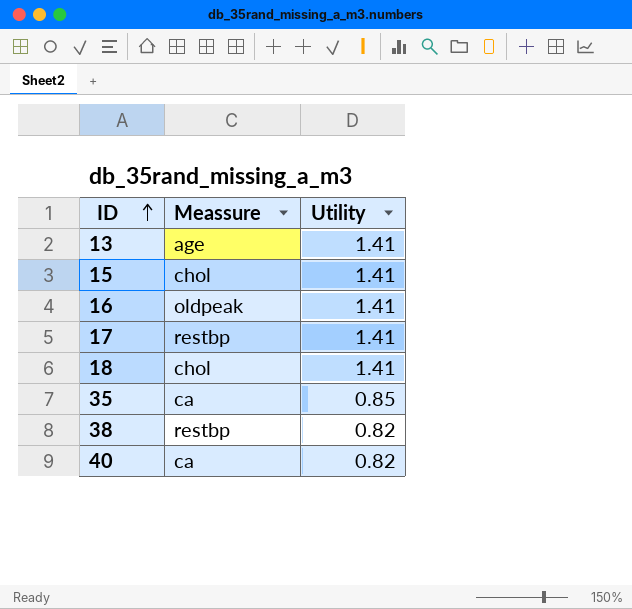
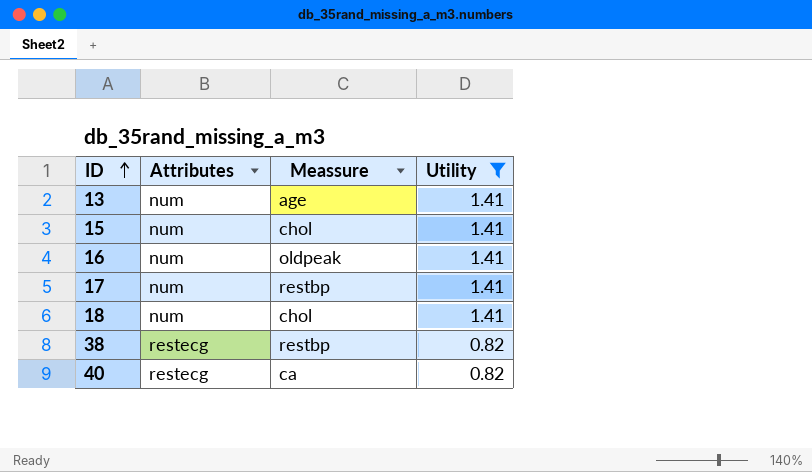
filter: none -> Utility != 0.85
column Attributes | position: none -> 2

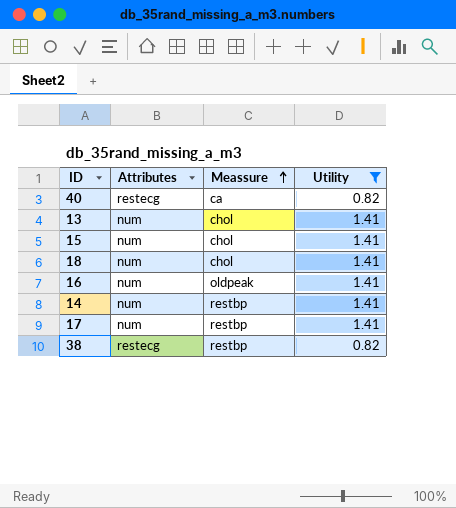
row order: ID ascending -> Meassure ascending
13 | Meassure: age -> chol
row 14: none -> num | restbp | 1.41

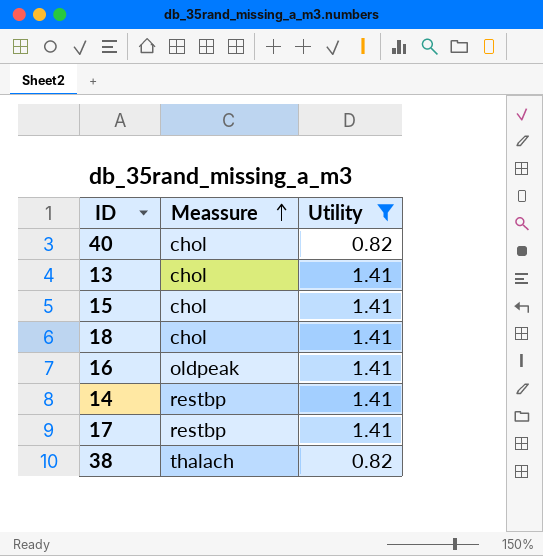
column Attributes | position: 2 -> none
40 | Meassure: ca -> chol
38 | Meassure: restbp -> thalach

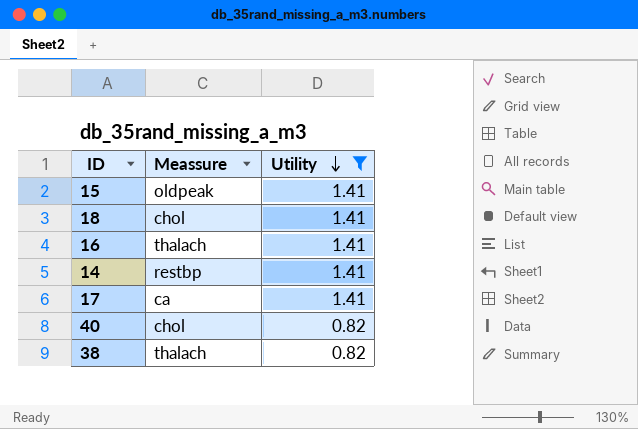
row order: Meassure ascending -> Utility descending
row 13: chol | 1.41 -> none
15 | Meassure: chol -> oldpeak
16 | Meassure: oldpeak -> thalach
17 | Meassure: restbp -> ca

